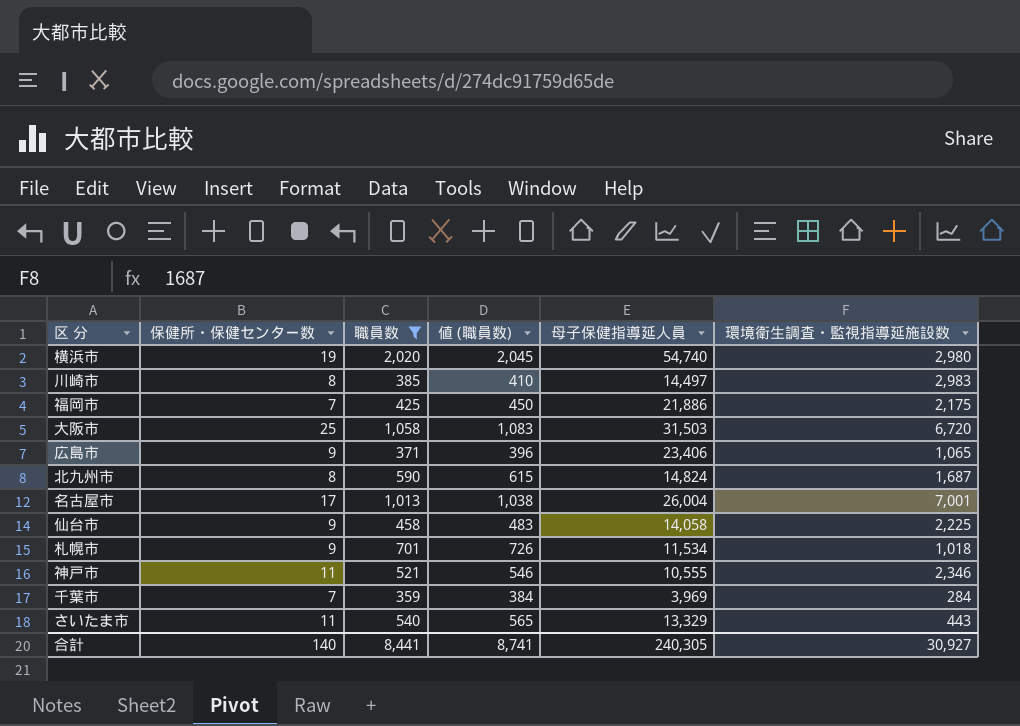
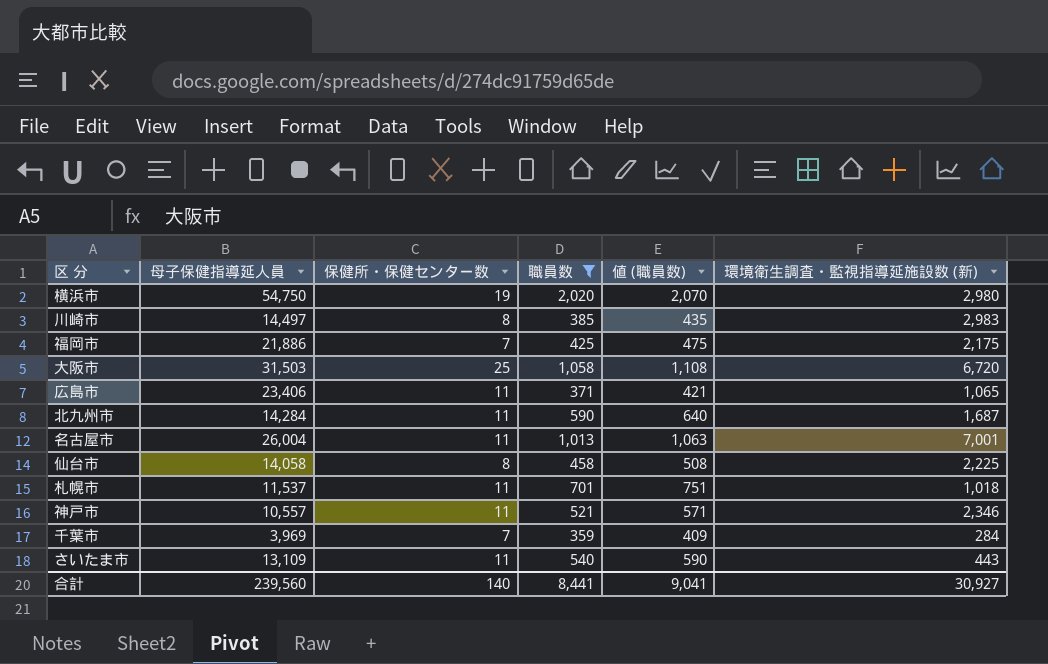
column 母子保健指導延人員 | position: 5 -> 2
column 値 (職員数) | formula: [職員数] + 25 -> [職員数] + 50
column name: 環境衛生調査・監視指導延施設数 -> 環境衛生調査・監視指導延施設数 (新)
横浜市 | 母子保健指導延人員: 54,740 -> 54,750
広島市 | 保健所・保健センター数: 9 -> 11
北九州市 | 母子保健指導延人員: 14,824 -> 14,284
北九州市 | 保健所・保健センター数: 8 -> 11
名古屋市 | 保健所・保健センター数: 17 -> 11
仙台市 | 保健所・保健センター数: 9 -> 8
札幌市 | 母子保健指導延人員: 11,534 -> 11,537
札幌市 | 保健所・保健センター数: 9 -> 11
神戸市 | 母子保健指導延人員: 10,555 -> 10,557
さいたま市 | 母子保健指導延人員: 13,329 -> 13,109
合計 | 母子保健指導延人員: 240,305 -> 239,560
合計 | 値 (職員数): 8,741 -> 9,041

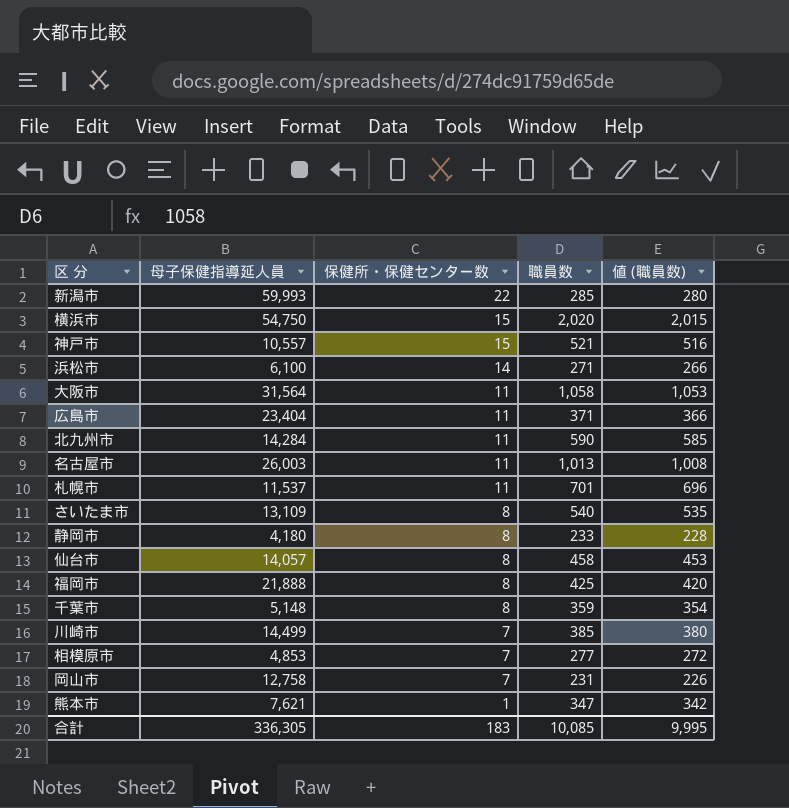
filter: 職員数 >= 359 -> none
row order: none -> 保健所・保健センター数 descending
column 環境衛生調査・監視指導延施設数 (新) | position: 6 -> none
column 値 (職員数) | formula: [職員数] + 50 -> [職員数] - 5
横浜市 | 保健所・保健センター数: 19 -> 15
神戸市 | 保健所・保健センター数: 11 -> 15
大阪市 | 母子保健指導延人員: 31,503 -> 31,564
大阪市 | 保健所・保健センター数: 25 -> 11
広島市 | 母子保健指導延人員: 23,406 -> 23,404
名古屋市 | 母子保健指導延人員: 26,004 -> 26,003
さいたま市 | 保健所・保健センター数: 11 -> 8
仙台市 | 母子保健指導延人員: 14,058 -> 14,057
福岡市 | 母子保健指導延人員: 21,886 -> 21,888
福岡市 | 保健所・保健センター数: 7 -> 8
千葉市 | 母子保健指導延人員: 3,969 -> 5,148
千葉市 | 保健所・保健センター数: 7 -> 8
川崎市 | 母子保健指導延人員: 14,497 -> 14,499
川崎市 | 保健所・保健センター数: 8 -> 7
合計 | 母子保健指導延人員: 239,560 -> 336,305
合計 | 保健所・保健センター数: 140 -> 183
合計 | 職員数: 8,441 -> 10,085
合計 | 値 (職員数): 9,041 -> 9,995

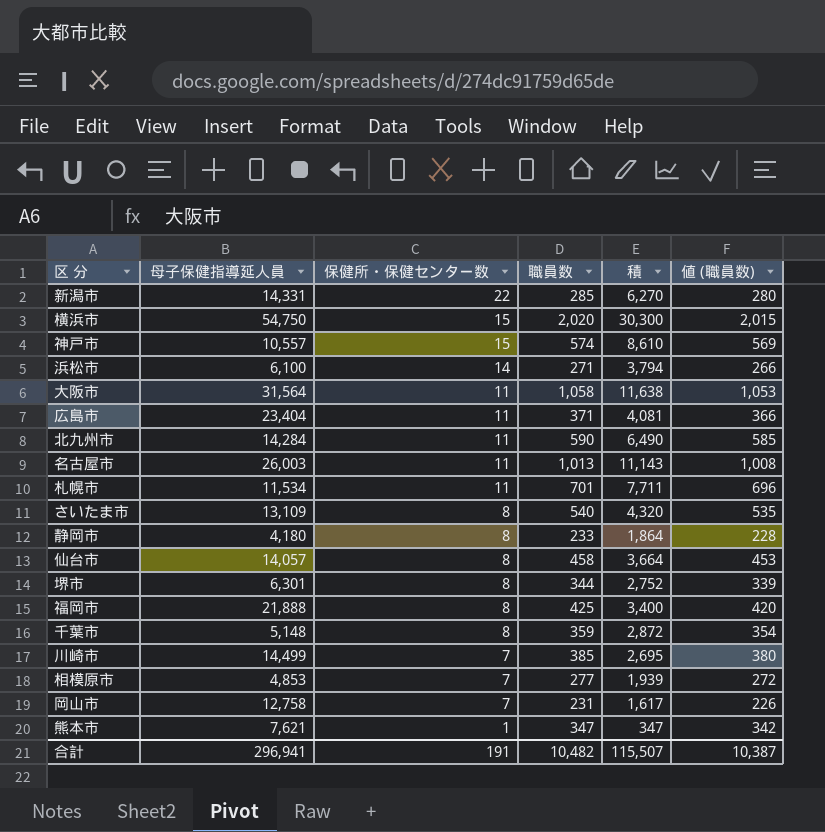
column 積 | formula: none -> [保健所・保健センター数] * [職員数]
新潟市 | 母子保健指導延人員: 59,993 -> 14,331
神戸市 | 職員数: 521 -> 574
神戸市 | 値 (職員数): 516 -> 569
札幌市 | 母子保健指導延人員: 11,537 -> 11,534
row 堺市: none -> 6,301 | 8 | 344 | 2,752 | 339
合計 | 母子保健指導延人員: 336,305 -> 296,941
合計 | 保健所・保健センター数: 183 -> 191
合計 | 職員数: 10,085 -> 10,482
合計 | 値 (職員数): 9,995 -> 10,387

